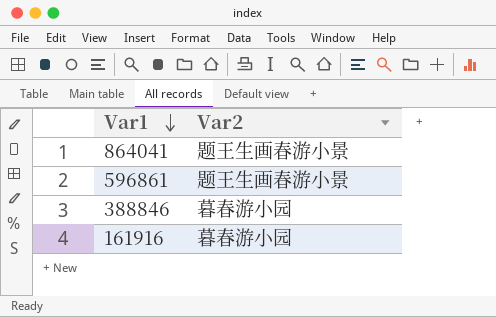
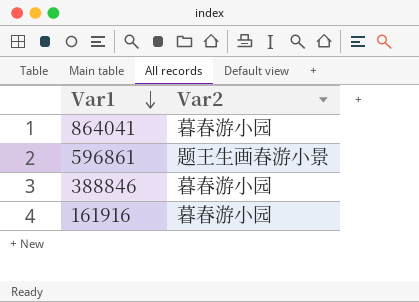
864041 | Var2: 题王生画春游小景 -> 暮春游小园

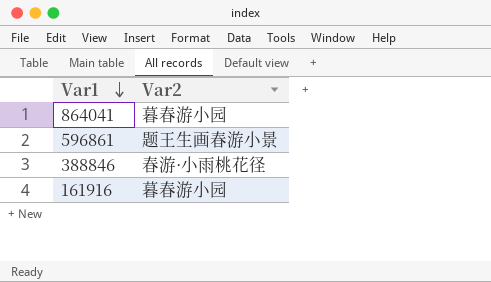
388846 | Var2: 暮春游小园 -> 春游·小雨桃花径

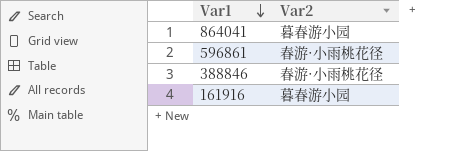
596861 | Var2: 题王生画春游小景 -> 春游·小雨桃花径

